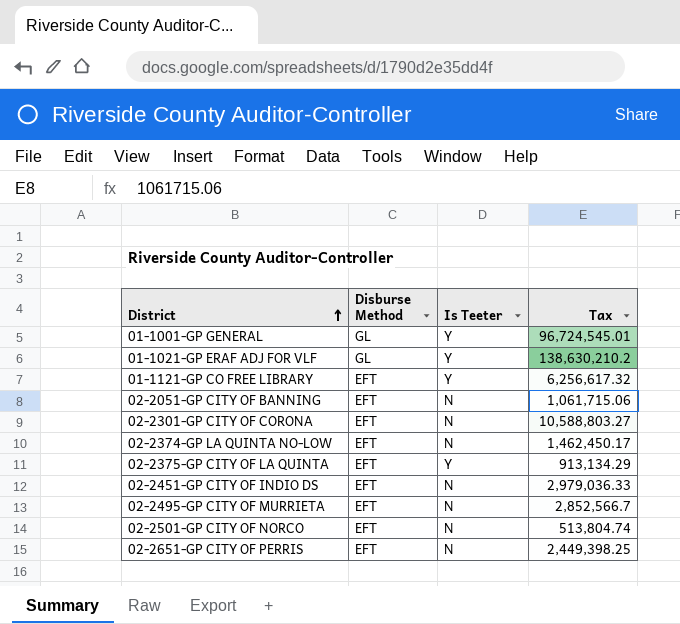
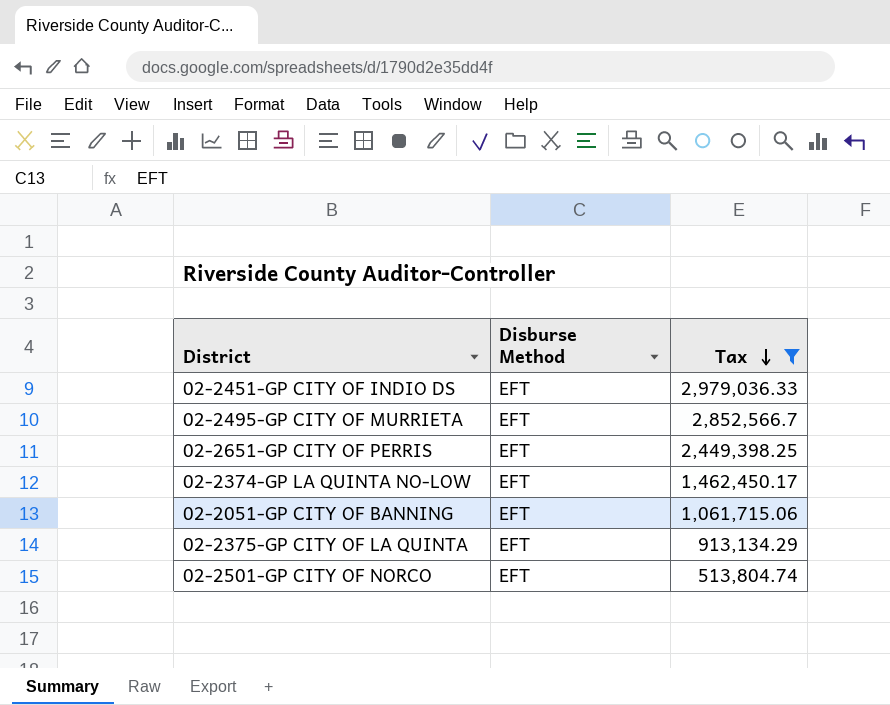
filter: none -> Tax <= 2,979,036.33
row order: District ascending -> Tax descending
column Is Teeter | position: 3 -> none

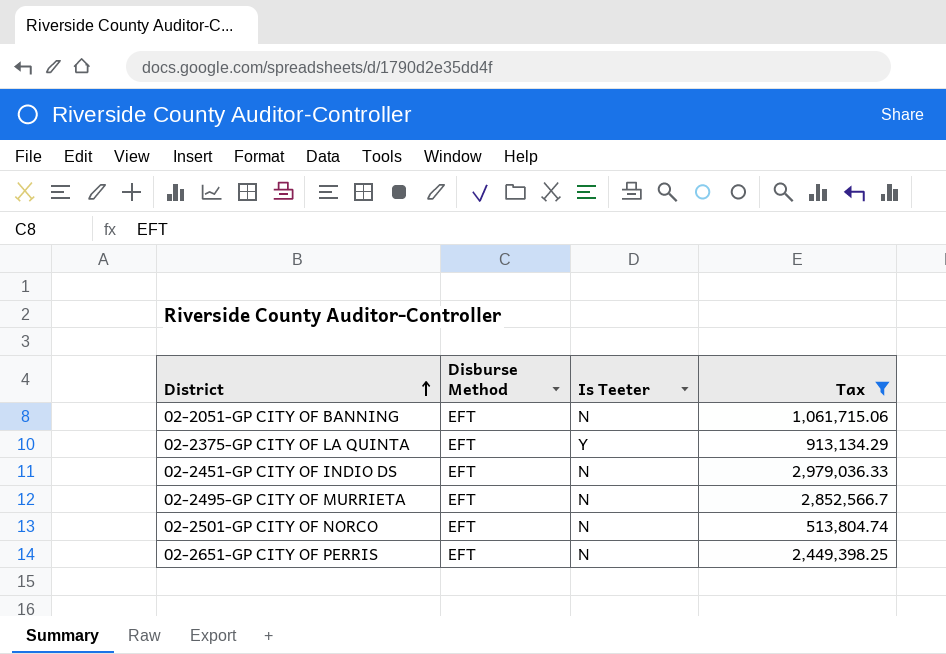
row order: Tax descending -> District ascending
column Is Teeter | position: none -> 3
row 02-2374-GP LA QUINTA NO-LOW: EFT | 1,462,450.17 -> none

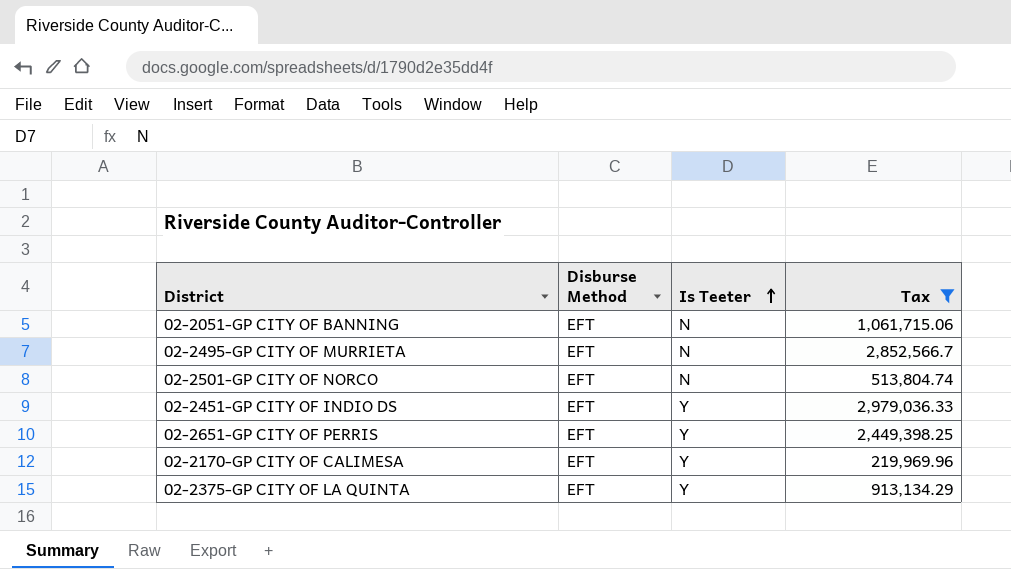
row order: District ascending -> Is Teeter ascending
02-2451-GP CITY OF INDIO DS | Is Teeter: N -> Y
02-2651-GP CITY OF PERRIS | Is Teeter: N -> Y
row 02-2170-GP CITY OF CALIMESA: none -> EFT | Y | 219,969.96

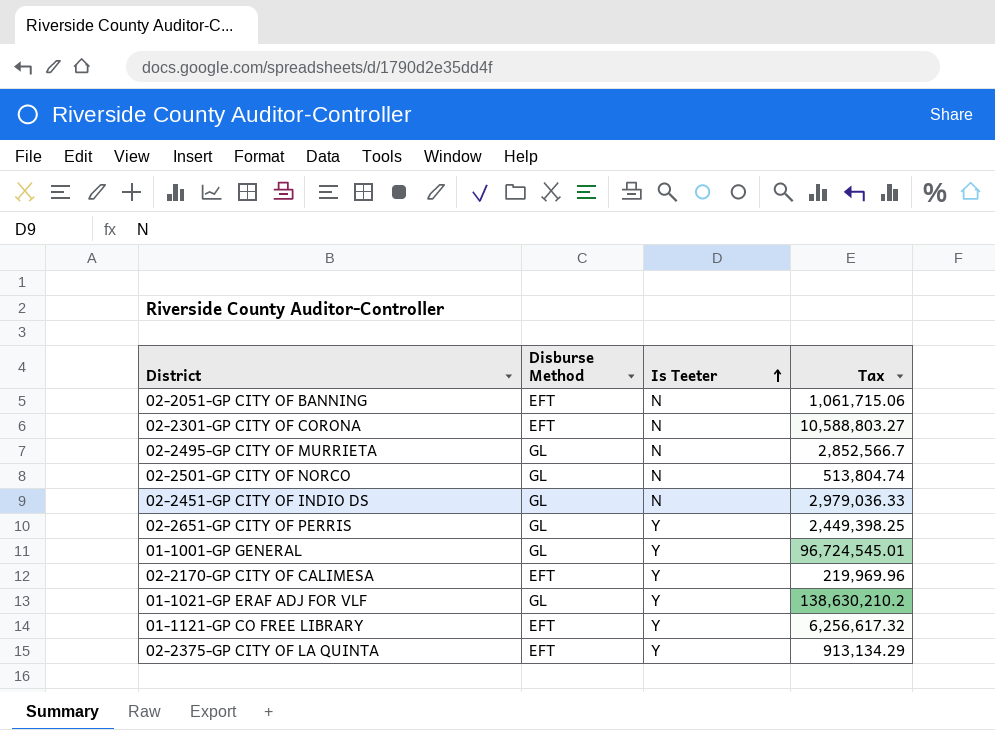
filter: Tax <= 2,979,036.33 -> none
02-2495-GP CITY OF MURRIETA | Disburse Method: EFT -> GL
02-2501-GP CITY OF NORCO | Disburse Method: EFT -> GL
02-2451-GP CITY OF INDIO DS | Disburse Method: EFT -> GL
02-2451-GP CITY OF INDIO DS | Is Teeter: Y -> N
02-2651-GP CITY OF PERRIS | Disburse Method: EFT -> GL

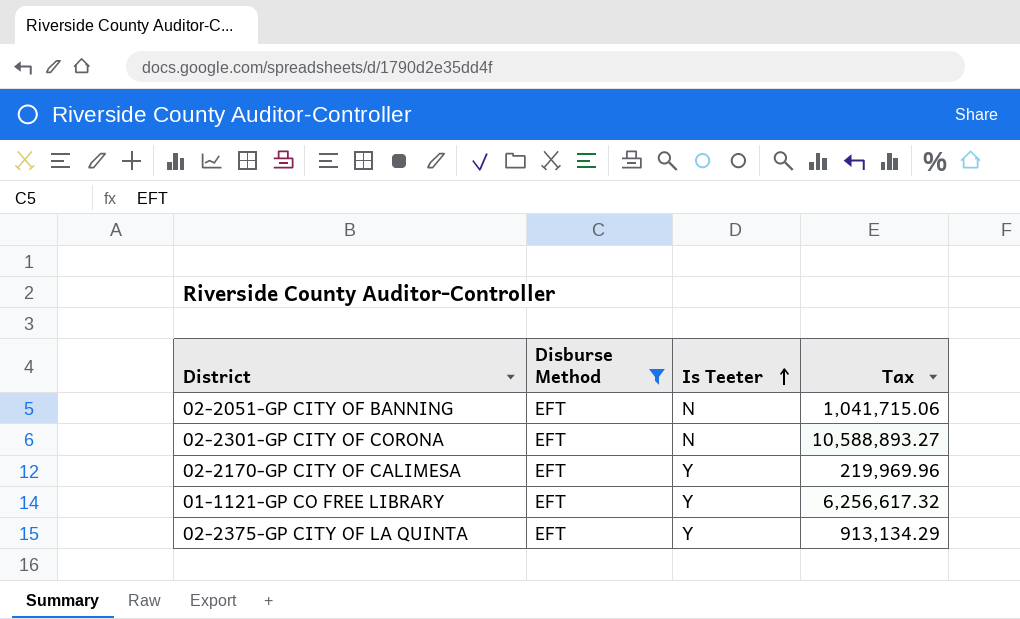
filter: none -> Disburse Method = EFT
02-2051-GP CITY OF BANNING | Tax: 1,061,715.06 -> 1,041,715.06
02-2301-GP CITY OF CORONA | Tax: 10,588,803.27 -> 10,588,893.27

